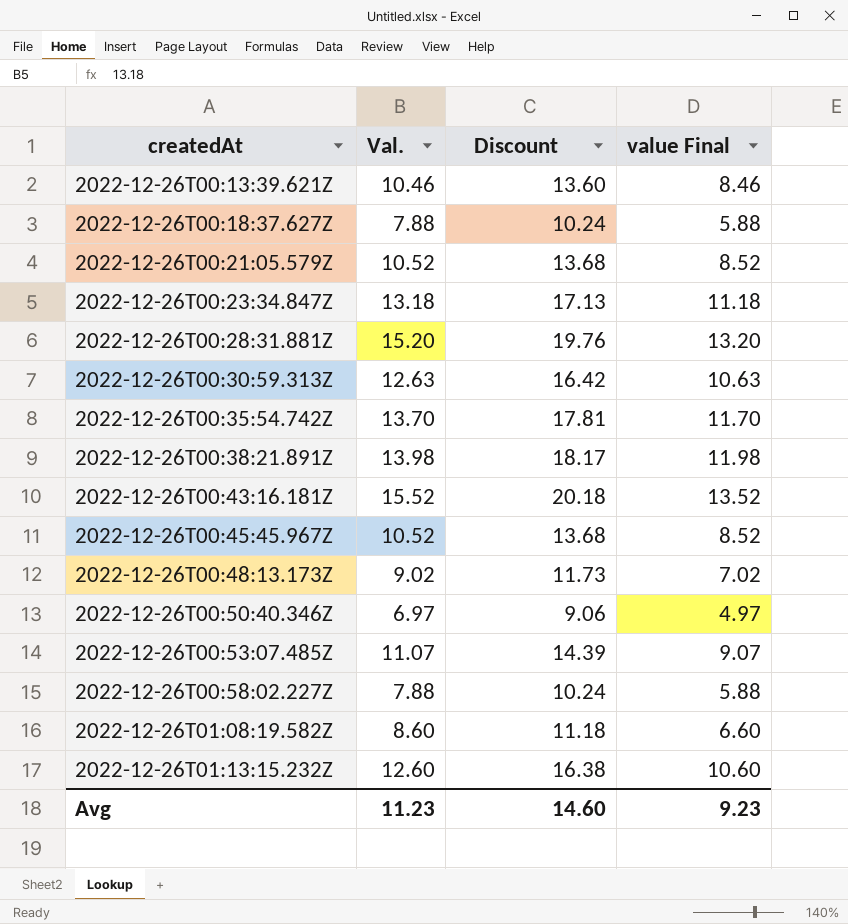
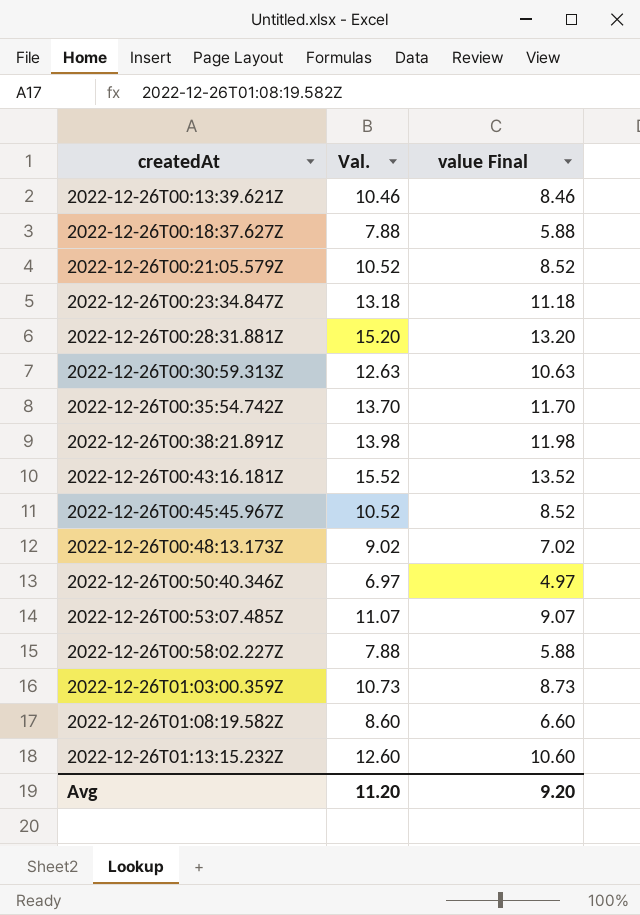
column Discount | formula: [Val.] * 1.3 -> none
row 2022-12-26T01:03:00.359Z: none -> 10.73 | 8.73
Avg | Val.: 11.23 -> 11.20
Avg | value Final: 9.23 -> 9.20

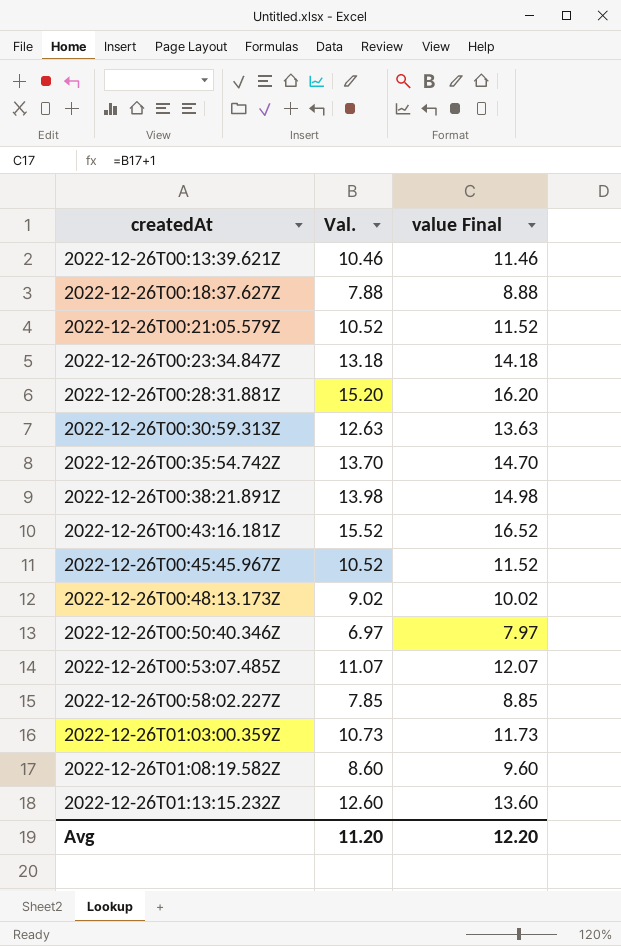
column value Final | formula: [Val.] - 2 -> [Val.] + 1
2022-12-26T00:58:02.227Z | Val.: 7.88 -> 7.85
Avg | value Final: 9.20 -> 12.20

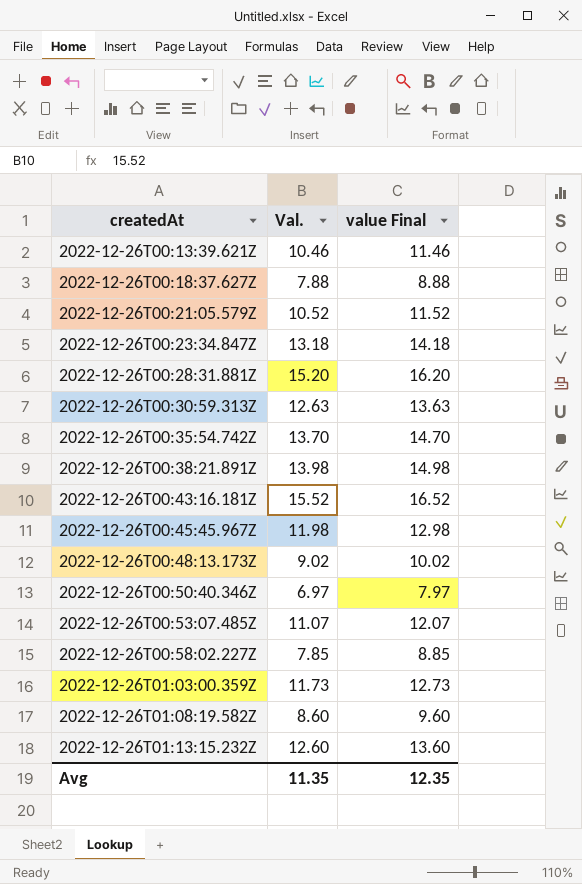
2022-12-26T00:45:45.967Z | Val.: 10.52 -> 11.98
2022-12-26T00:45:45.967Z | value Final: 11.52 -> 12.98
2022-12-26T01:03:00.359Z | Val.: 10.73 -> 11.73
2022-12-26T01:03:00.359Z | value Final: 11.73 -> 12.73
Avg | Val.: 11.20 -> 11.35
Avg | value Final: 12.20 -> 12.35

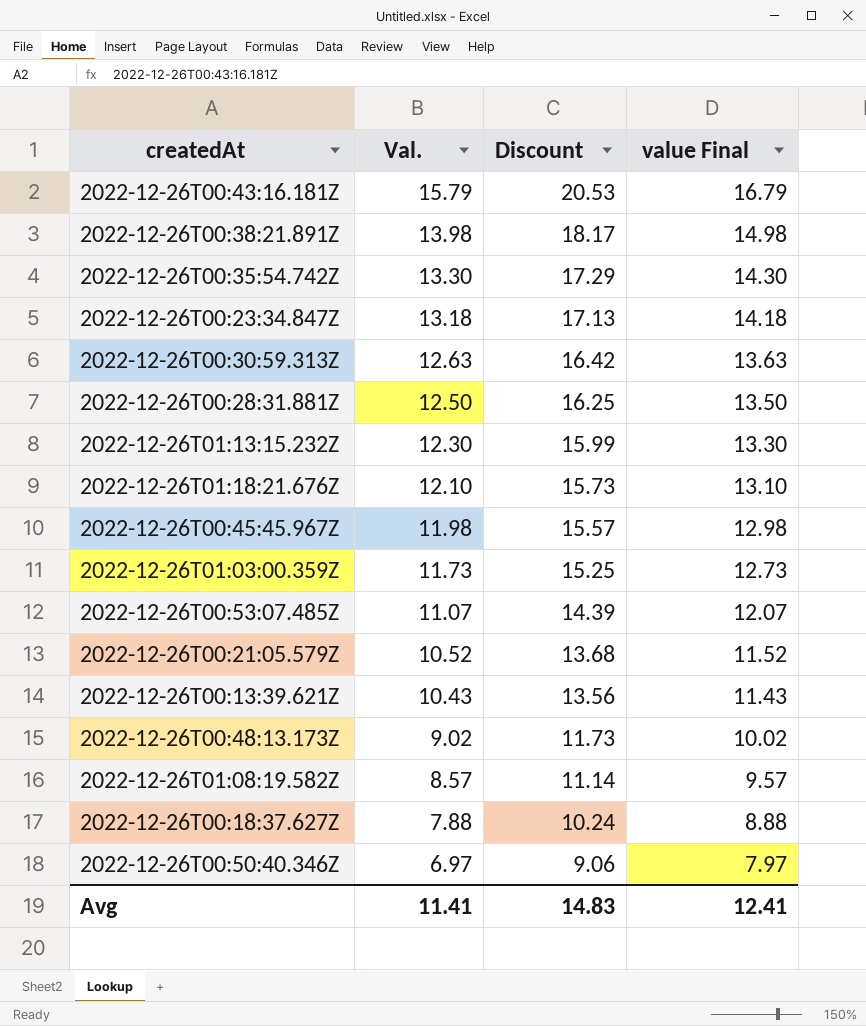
row order: createdAt ascending -> Val. descending
column Discount | formula: none -> [Val.] * 1.3
row 2022-12-26T00:58:02.227Z: 7.85 | 8.85 -> none
2022-12-26T00:43:16.181Z | Val.: 15.52 -> 15.79
2022-12-26T00:43:16.181Z | value Final: 16.52 -> 16.79
2022-12-26T00:35:54.742Z | Val.: 13.70 -> 13.30
2022-12-26T00:35:54.742Z | value Final: 14.70 -> 14.30
2022-12-26T00:28:31.881Z | Val.: 15.20 -> 12.50
2022-12-26T00:28:31.881Z | value Final: 16.20 -> 13.50
2022-12-26T01:13:15.232Z | Val.: 12.60 -> 12.30
2022-12-26T01:13:15.232Z | value Final: 13.60 -> 13.30
row 2022-12-26T01:18:21.676Z: none -> 12.10 | 15.73 | 13.10
2022-12-26T00:13:39.621Z | Val.: 10.46 -> 10.43
2022-12-26T00:13:39.621Z | value Final: 11.46 -> 11.43
2022-12-26T01:08:19.582Z | Val.: 8.60 -> 8.57
2022-12-26T01:08:19.582Z | value Final: 9.60 -> 9.57
Avg | Val.: 11.35 -> 11.41
Avg | value Final: 12.35 -> 12.41

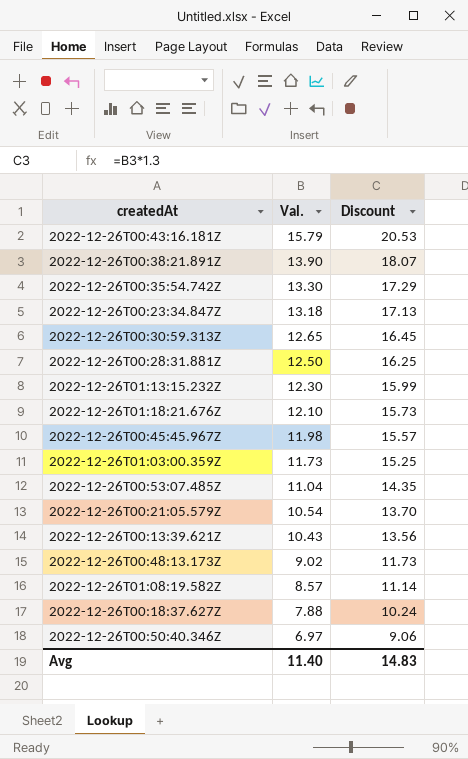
column value Final | formula: [Val.] + 1 -> none
2022-12-26T00:38:21.891Z | Val.: 13.98 -> 13.90
2022-12-26T00:38:21.891Z | Discount: 18.17 -> 18.07
2022-12-26T00:30:59.313Z | Val.: 12.63 -> 12.65
2022-12-26T00:30:59.313Z | Discount: 16.42 -> 16.45
2022-12-26T00:53:07.485Z | Val.: 11.07 -> 11.04
2022-12-26T00:53:07.485Z | Discount: 14.39 -> 14.35
2022-12-26T00:21:05.579Z | Val.: 10.52 -> 10.54
2022-12-26T00:21:05.579Z | Discount: 13.68 -> 13.70
Avg | Val.: 11.41 -> 11.40

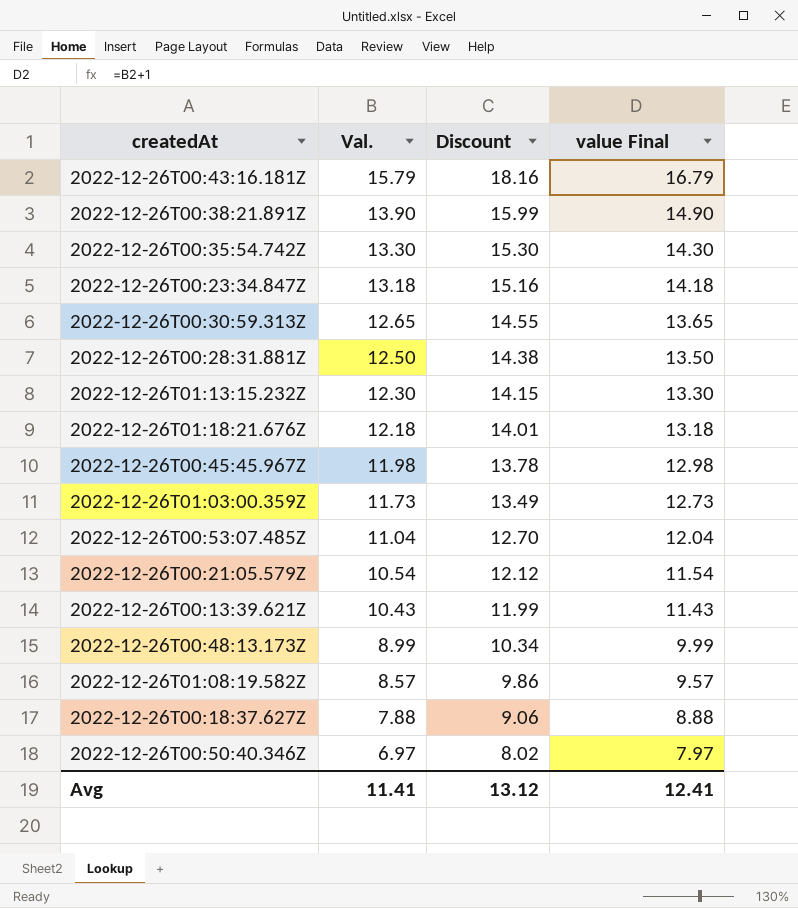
column Discount | formula: [Val.] * 1.3 -> [Val.] * 1.15
column value Final | formula: none -> [Val.] + 1
2022-12-26T01:18:21.676Z | Val.: 12.10 -> 12.18
2022-12-26T00:48:13.173Z | Val.: 9.02 -> 8.99
Avg | Val.: 11.40 -> 11.41
Avg | Discount: 14.83 -> 13.12

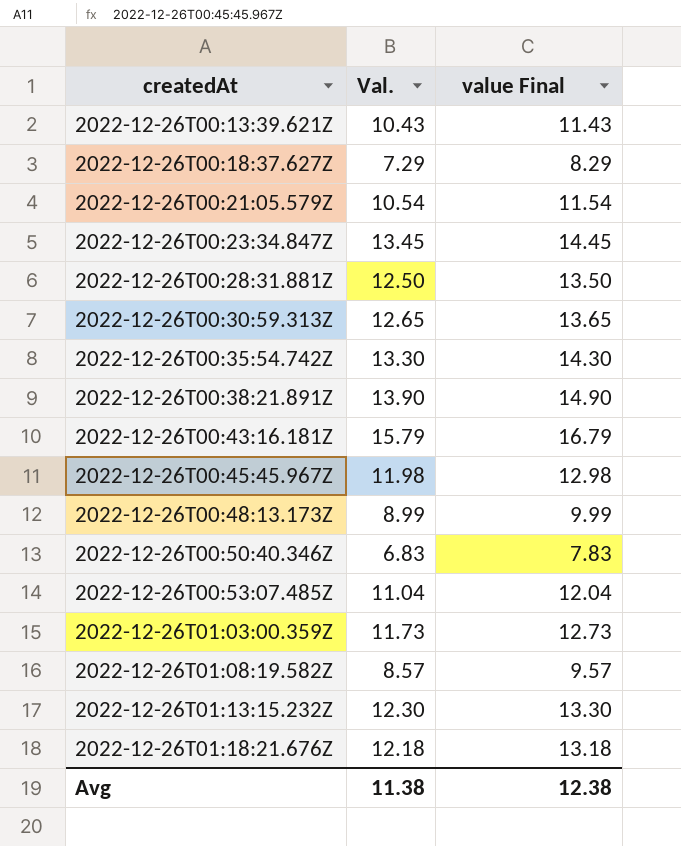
row order: Val. descending -> createdAt ascending
column Discount | formula: [Val.] * 1.15 -> none
2022-12-26T00:18:37.627Z | Val.: 7.88 -> 7.29
2022-12-26T00:18:37.627Z | value Final: 8.88 -> 8.29
2022-12-26T00:23:34.847Z | Val.: 13.18 -> 13.45
2022-12-26T00:23:34.847Z | value Final: 14.18 -> 14.45
2022-12-26T00:50:40.346Z | Val.: 6.97 -> 6.83
2022-12-26T00:50:40.346Z | value Final: 7.97 -> 7.83
Avg | Val.: 11.41 -> 11.38
Avg | value Final: 12.41 -> 12.38

